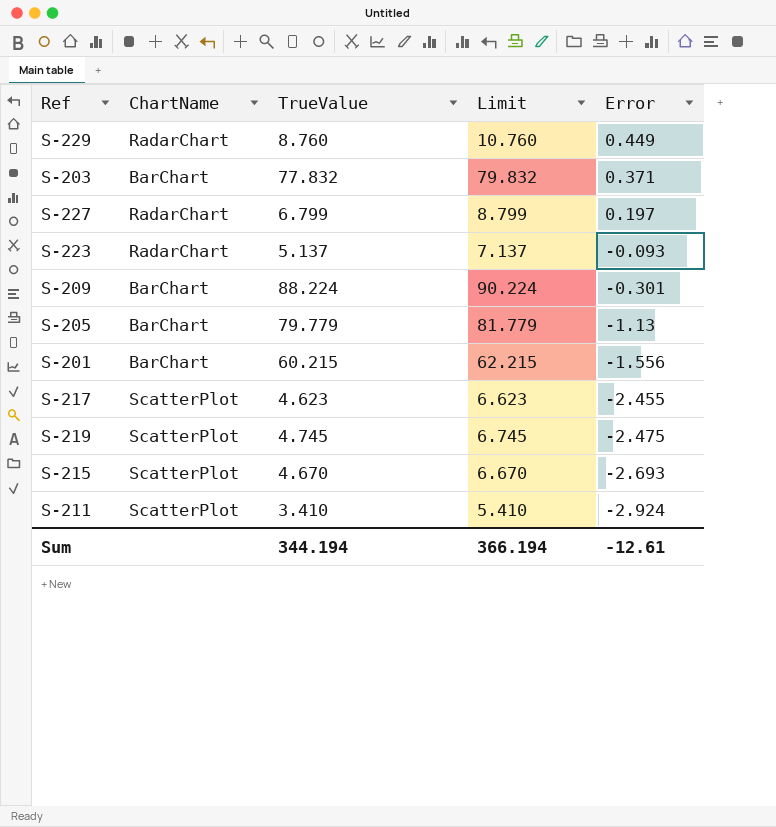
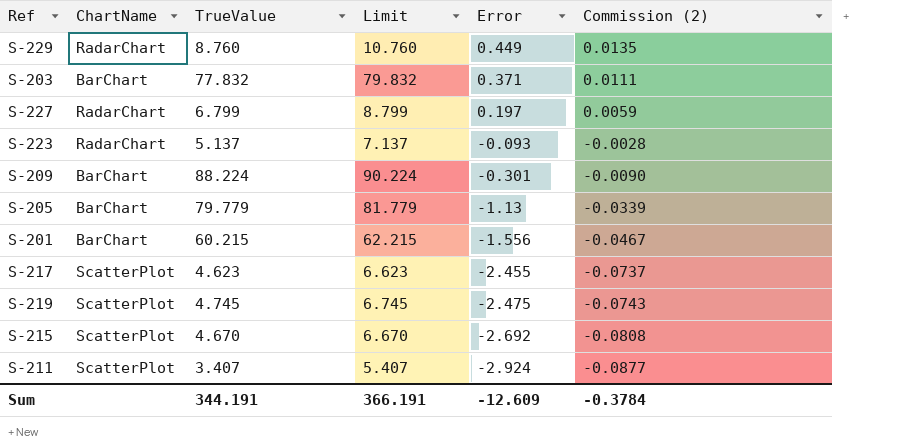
column Commission (2) | formula: none -> [Error] * 0.03
S-215 | Error: -2.693 -> -2.692
S-211 | TrueValue: 3.410 -> 3.407
S-211 | Limit: 5.410 -> 5.407
Sum | TrueValue: 344.194 -> 344.191
Sum | Limit: 366.194 -> 366.191
Sum | Error: -12.61 -> -12.609

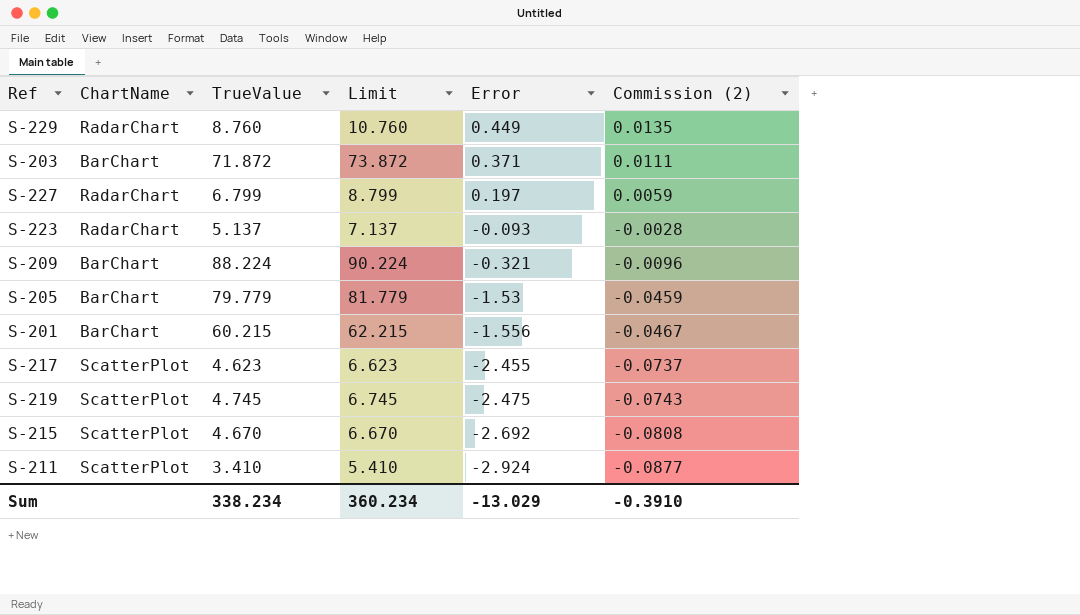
S-203 | TrueValue: 77.832 -> 71.872
S-203 | Limit: 79.832 -> 73.872
S-209 | Error: -0.301 -> -0.321
S-209 | Commission (2): -0.0090 -> -0.0096
S-205 | Error: -1.13 -> -1.53
S-205 | Commission (2): -0.0339 -> -0.0459
S-211 | TrueValue: 3.407 -> 3.410
S-211 | Limit: 5.407 -> 5.410
Sum | TrueValue: 344.191 -> 338.234
Sum | Limit: 366.191 -> 360.234
Sum | Error: -12.609 -> -13.029
Sum | Commission (2): -0.3784 -> -0.3910

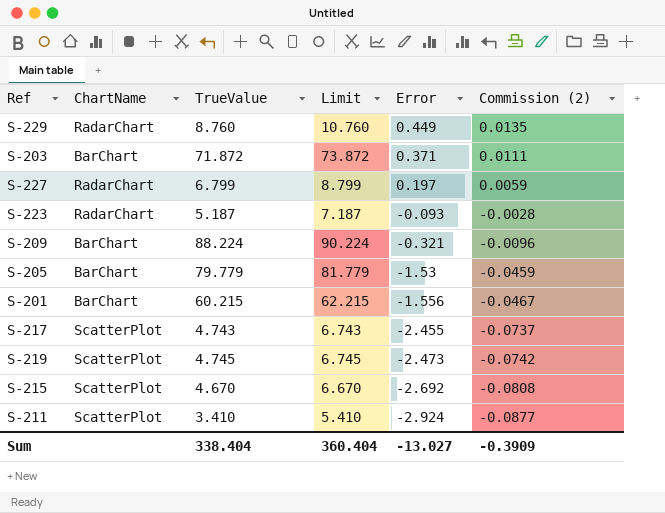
S-223 | TrueValue: 5.137 -> 5.187
S-223 | Limit: 7.137 -> 7.187
S-217 | TrueValue: 4.623 -> 4.743
S-217 | Limit: 6.623 -> 6.743
S-219 | Error: -2.475 -> -2.473
S-219 | Commission (2): -0.0743 -> -0.0742
Sum | TrueValue: 338.234 -> 338.404
Sum | Limit: 360.234 -> 360.404
Sum | Error: -13.029 -> -13.027
Sum | Commission (2): -0.3910 -> -0.3909

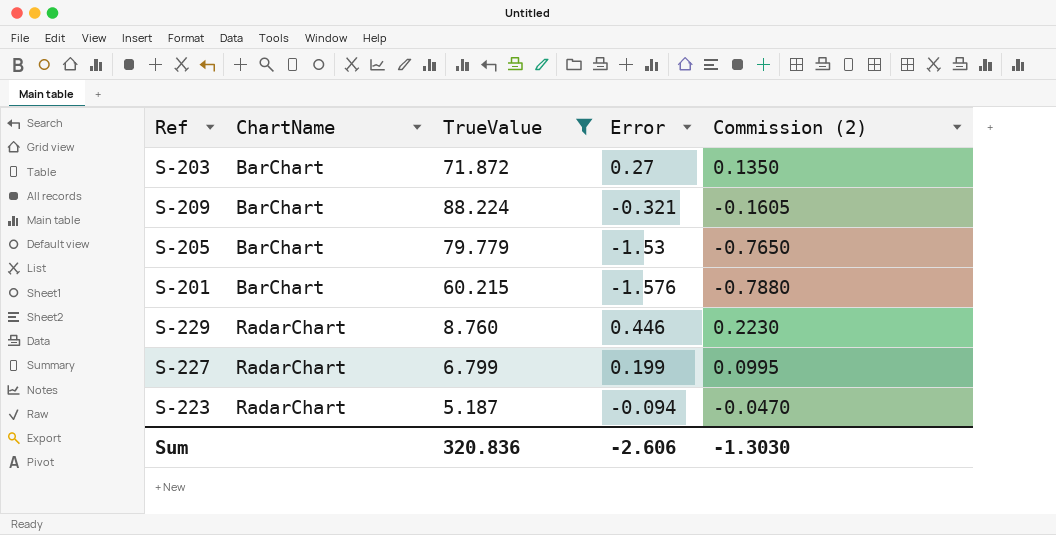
filter: none -> TrueValue >= 5.187
row order: Error descending -> ChartName ascending
column Limit | formula: [TrueValue] + 2 -> none
column Commission (2) | formula: [Error] * 0.03 -> [Error] * 0.5
S-203 | Error: 0.371 -> 0.27
S-201 | Error: -1.556 -> -1.576
S-229 | Error: 0.449 -> 0.446
S-227 | Error: 0.197 -> 0.199
S-223 | Error: -0.093 -> -0.094
Sum | TrueValue: 338.404 -> 320.836
Sum | Error: -13.027 -> -2.606
Sum | Commission (2): -0.3909 -> -1.3030

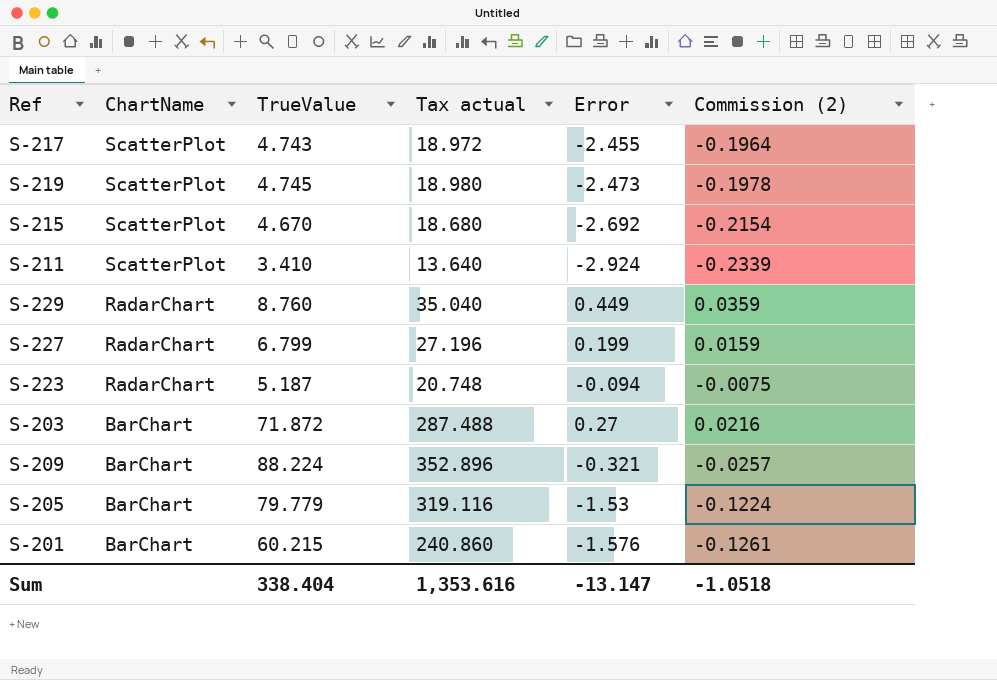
filter: TrueValue >= 5.187 -> none
row order: ChartName ascending -> ChartName descending
column Tax actual | formula: none -> [TrueValue] * 4
column Commission (2) | formula: [Error] * 0.5 -> [Error] * 0.08
S-229 | Error: 0.446 -> 0.449
Sum | TrueValue: 320.836 -> 338.404
Sum | Error: -2.606 -> -13.147
Sum | Commission (2): -1.3030 -> -1.0518

